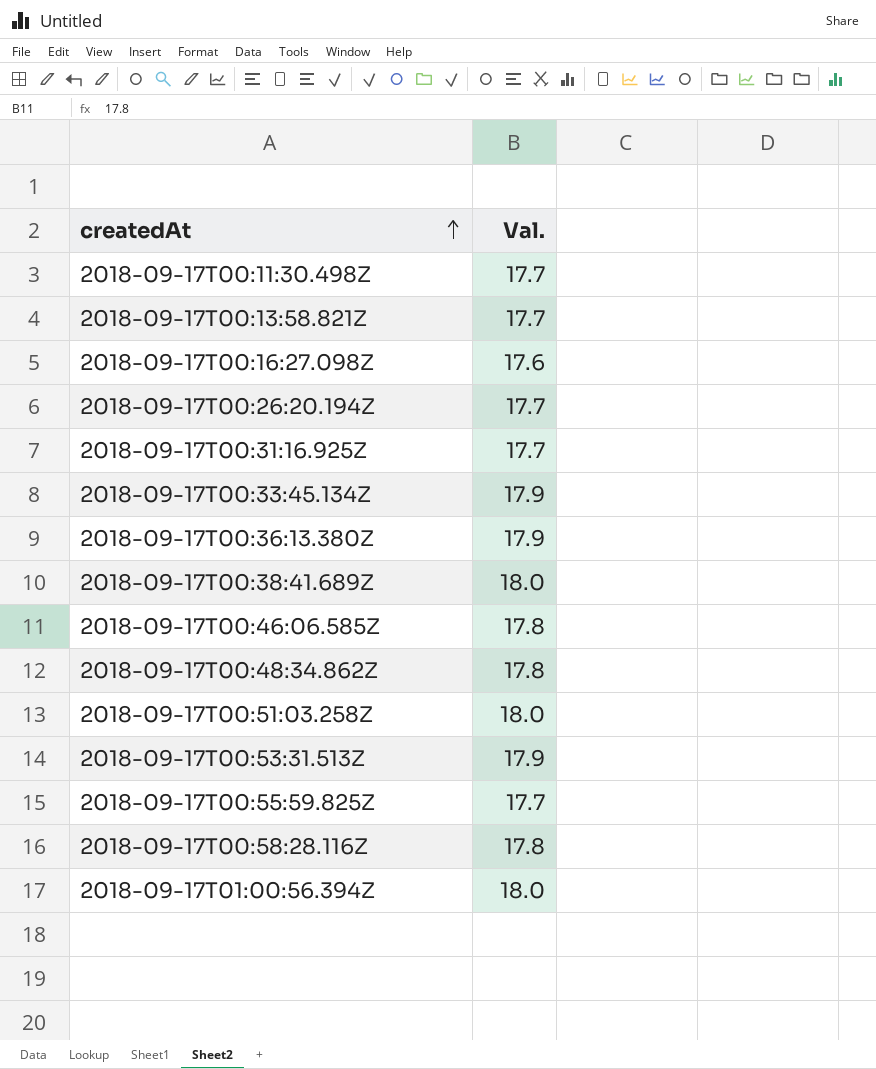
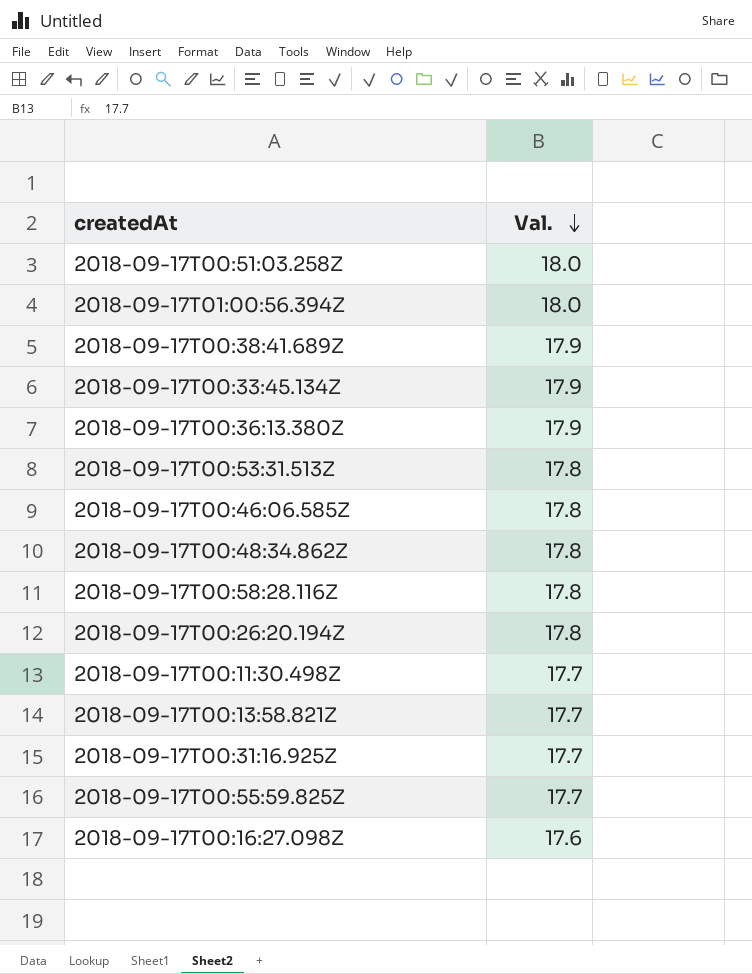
row order: createdAt ascending -> Val. descending
2018-09-17T00:38:41.689Z | Val.: 18.0 -> 17.9
2018-09-17T00:53:31.513Z | Val.: 17.9 -> 17.8
2018-09-17T00:26:20.194Z | Val.: 17.7 -> 17.8

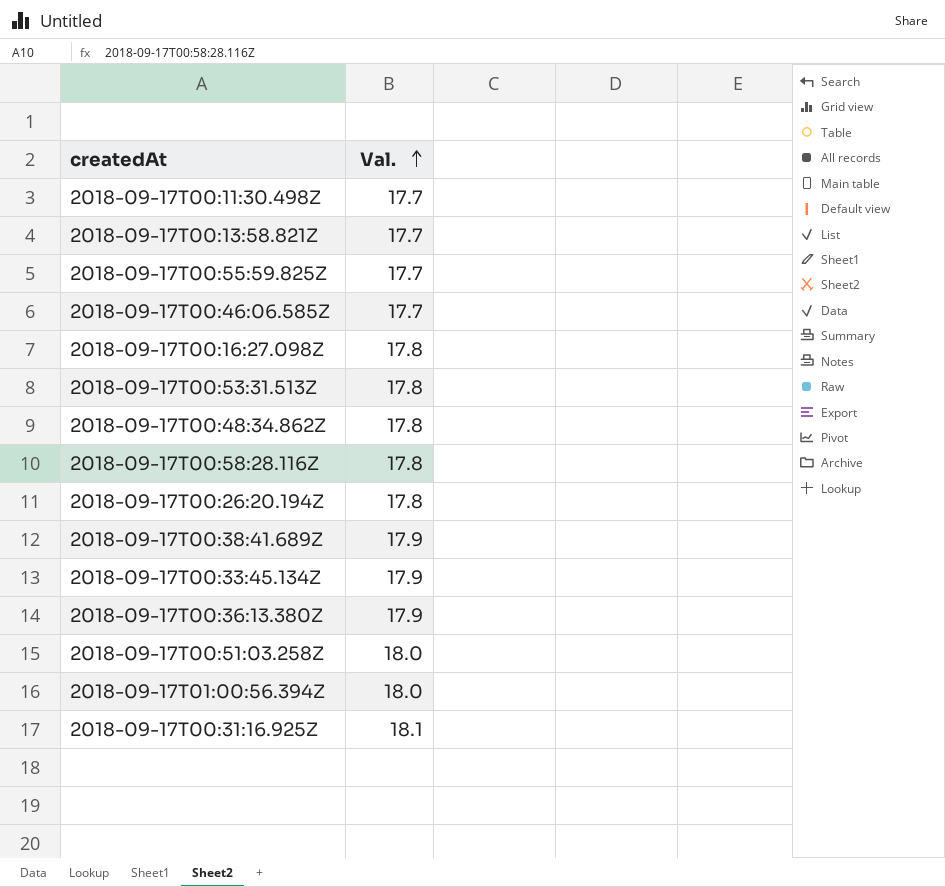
row order: Val. descending -> Val. ascending
2018-09-17T00:46:06.585Z | Val.: 17.8 -> 17.7
2018-09-17T00:16:27.098Z | Val.: 17.6 -> 17.8
2018-09-17T00:31:16.925Z | Val.: 17.7 -> 18.1

